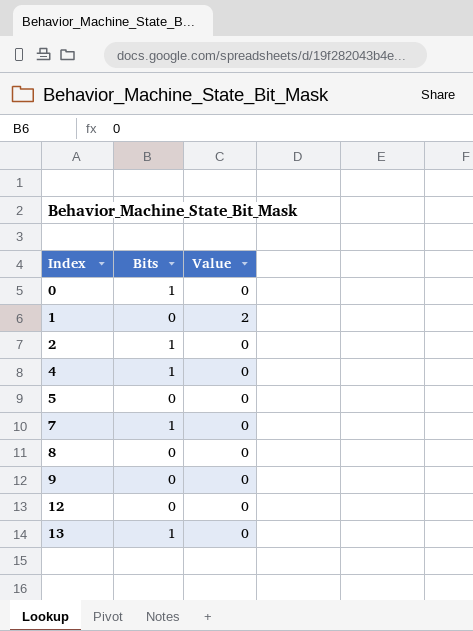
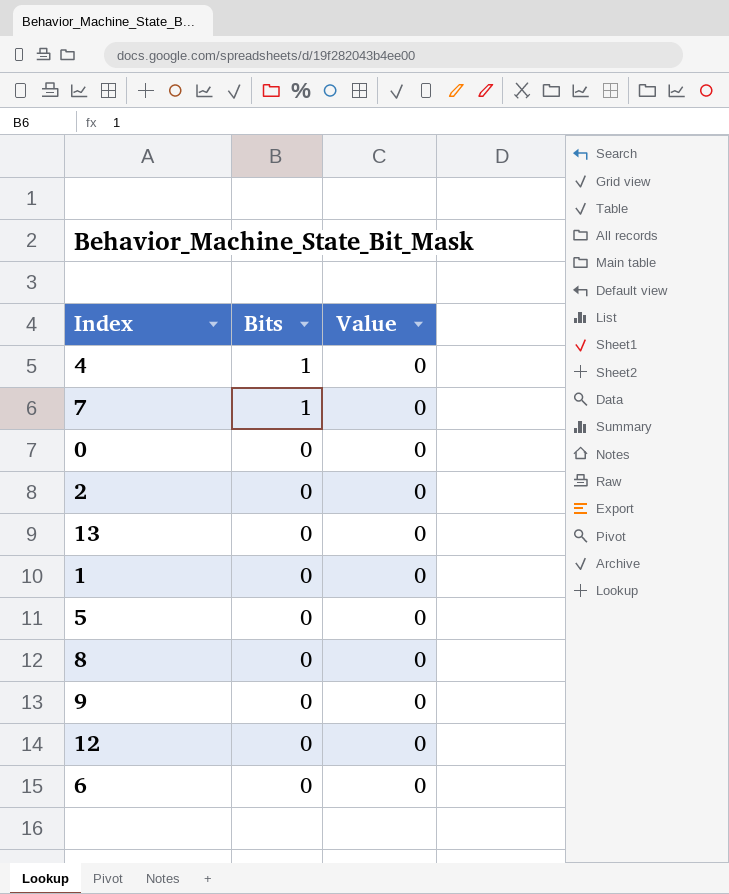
row order: Index ascending -> Bits descending
0 | Bits: 1 -> 0
2 | Bits: 1 -> 0
13 | Bits: 1 -> 0
1 | Value: 2 -> 0
row 6: none -> 0 | 0

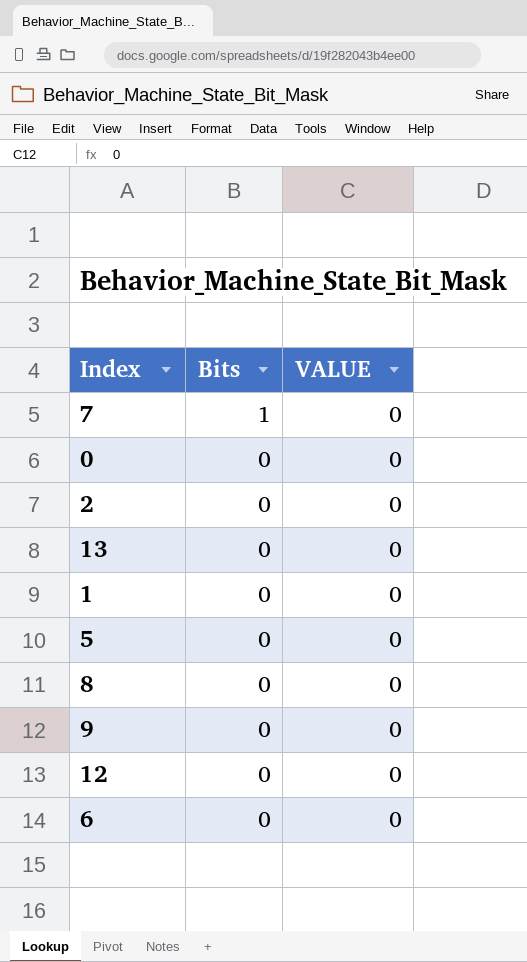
column name: Value -> VALUE
row 4: 1 | 0 -> none

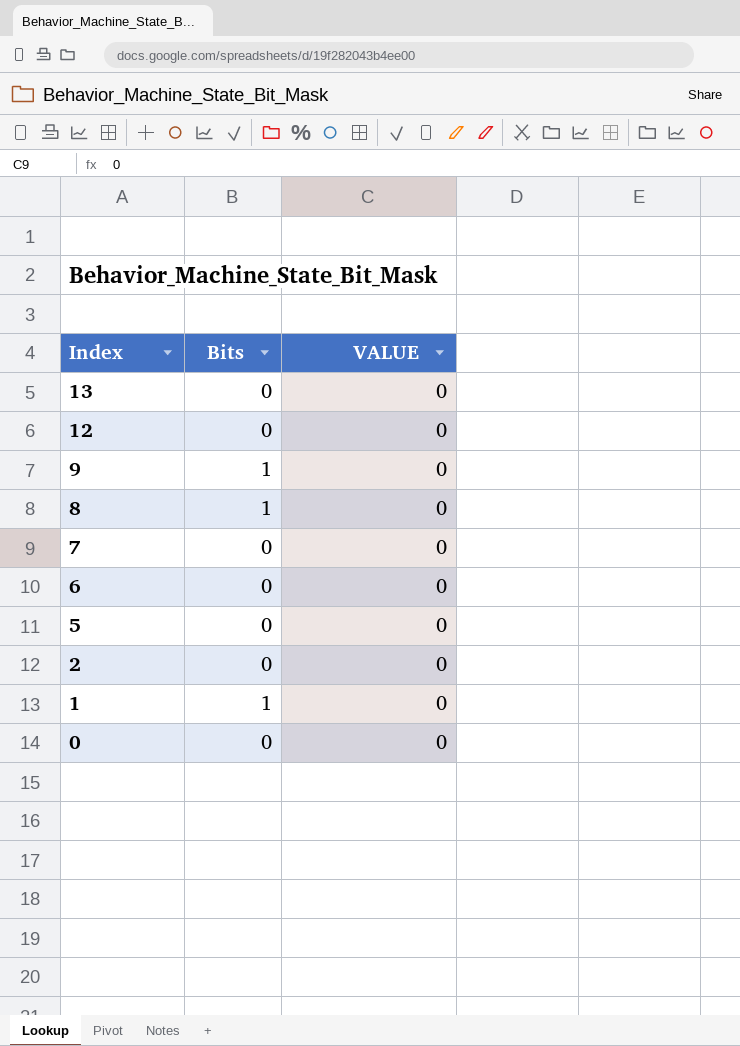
row order: Bits descending -> Index descending
9 | Bits: 0 -> 1
8 | Bits: 0 -> 1
7 | Bits: 1 -> 0
1 | Bits: 0 -> 1

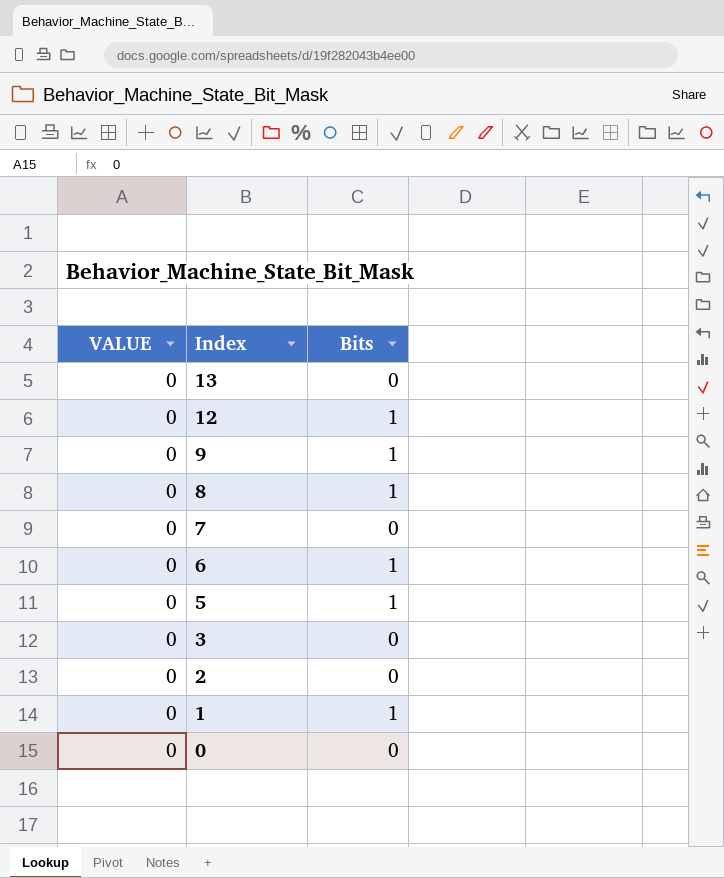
column VALUE | position: 3 -> 1
12 | Bits: 0 -> 1
6 | Bits: 0 -> 1
5 | Bits: 0 -> 1
row 3: none -> 0 | 0

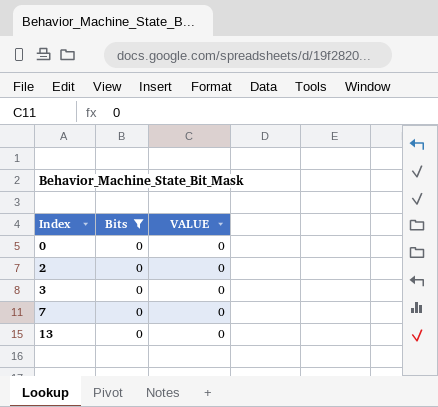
filter: none -> Bits = 0
row order: Index descending -> Index ascending
column VALUE | position: 1 -> 3

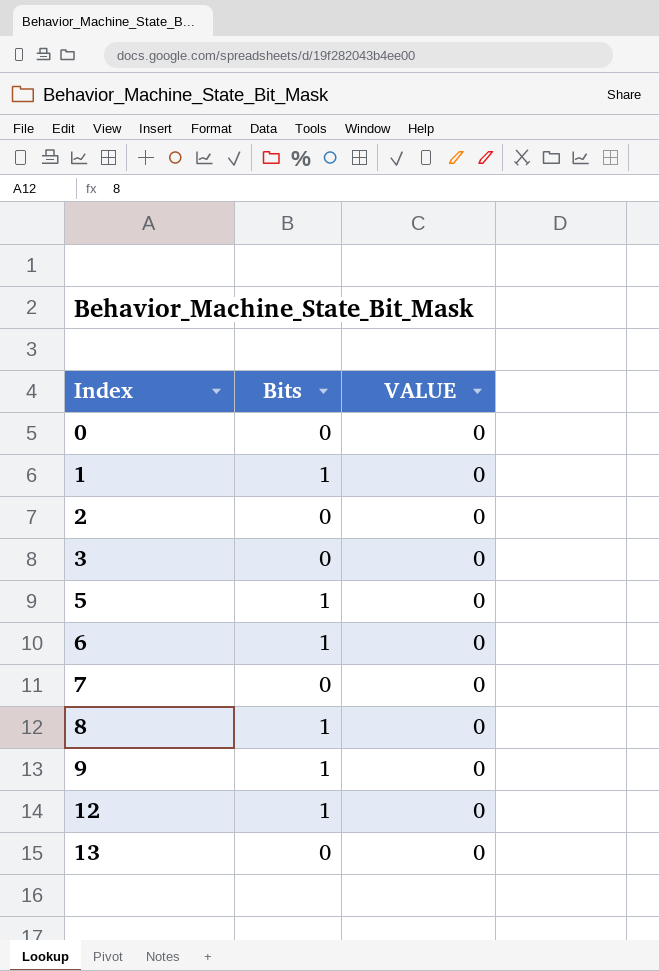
filter: Bits = 0 -> none

